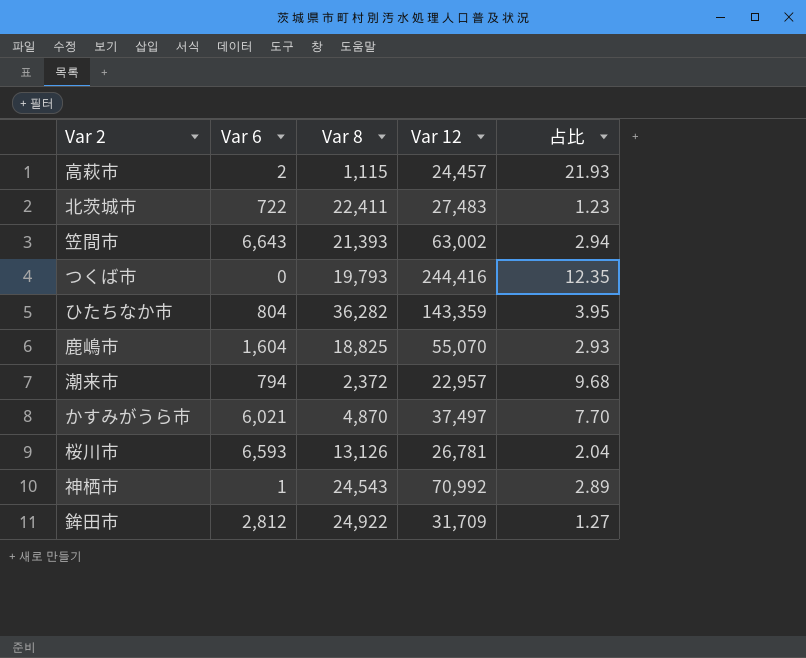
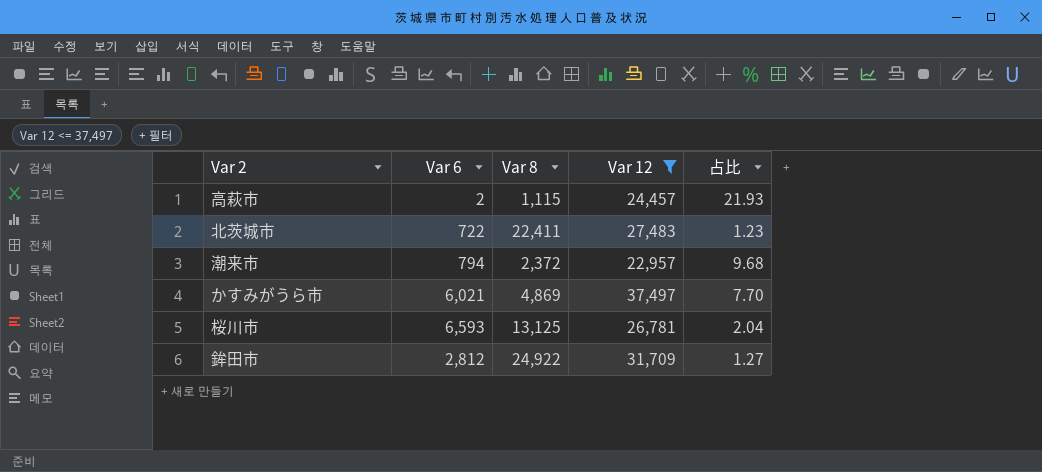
filter: none -> Var 12 <= 37,497
かすみがうら市 | Var 8: 4,870 -> 4,869
桜川市 | Var 8: 13,126 -> 13,125

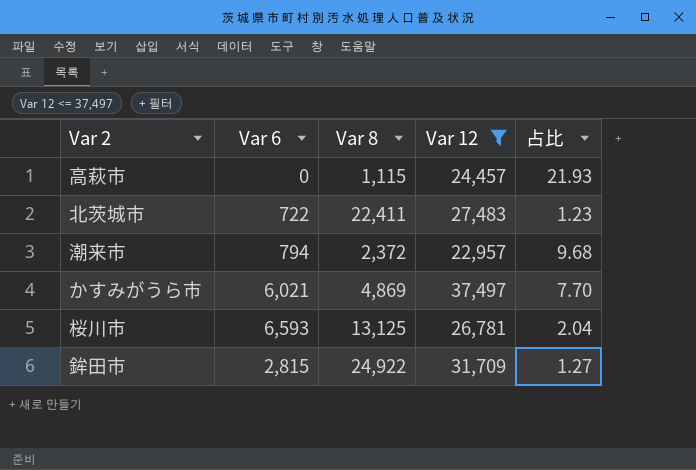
高萩市 | Var 6: 2 -> 0
鉾田市 | Var 6: 2,812 -> 2,815

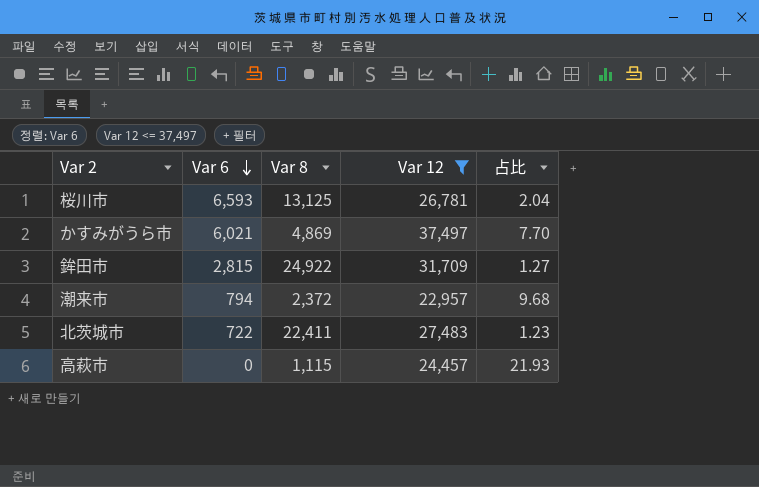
row order: none -> Var 6 descending

